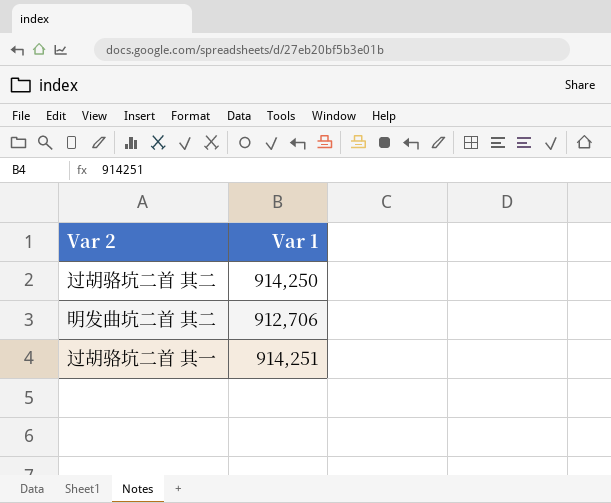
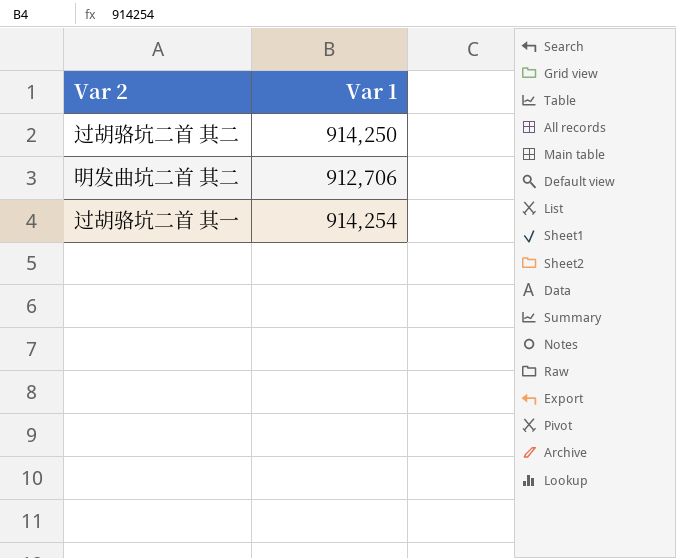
过胡骆坑二首 其一 | Var 1: 914,251 -> 914,254

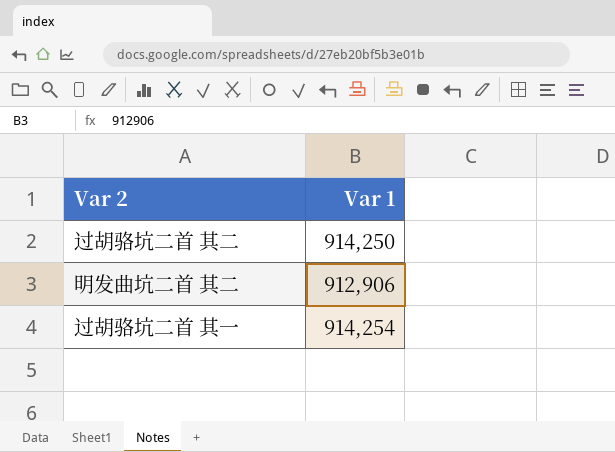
明发曲坑二首 其二 | Var 1: 912,706 -> 912,906

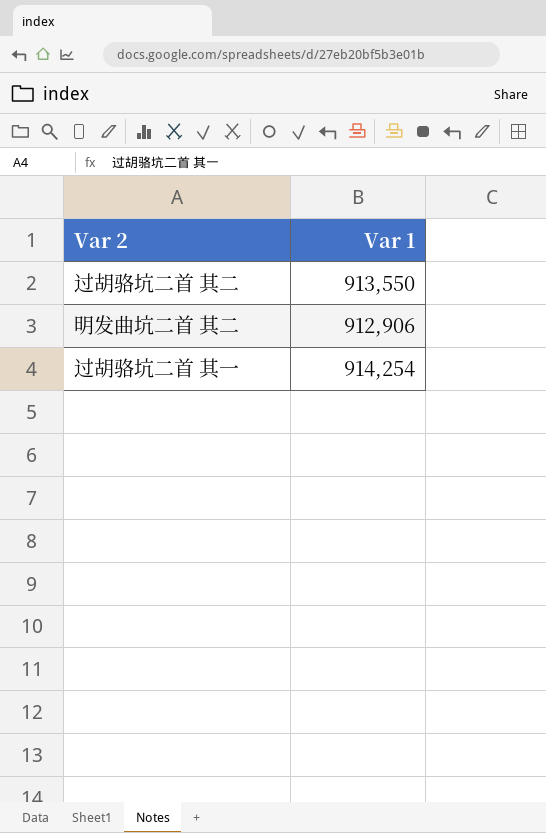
过胡骆坑二首 其二 | Var 1: 914,250 -> 913,550

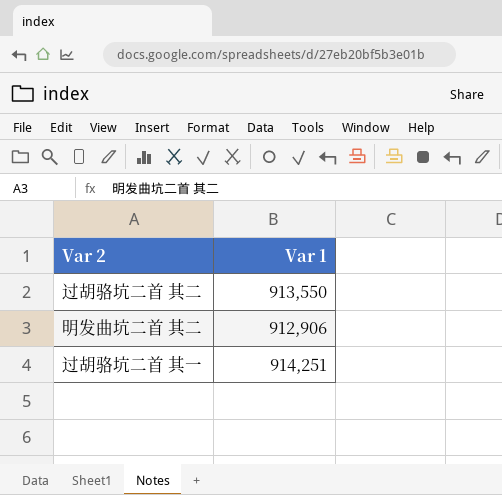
过胡骆坑二首 其一 | Var 1: 914,254 -> 914,251

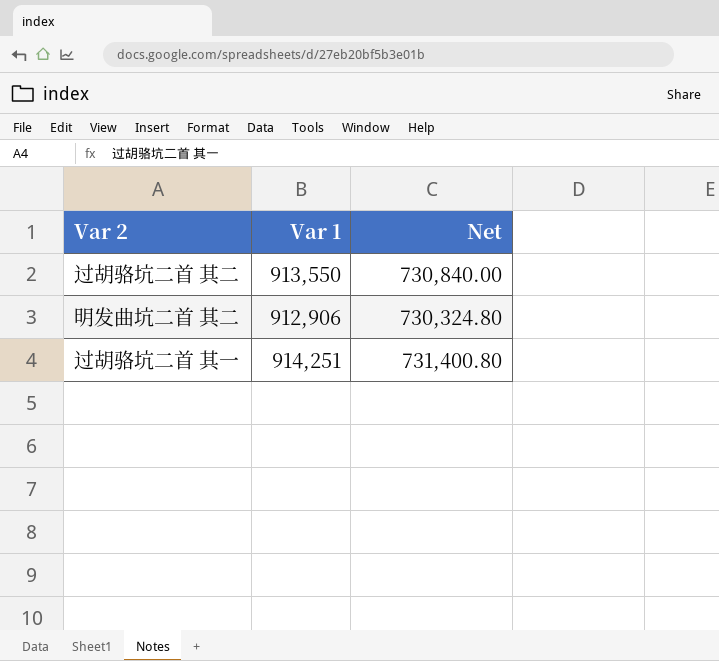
column Net | formula: none -> [Var 1] * 0.8

